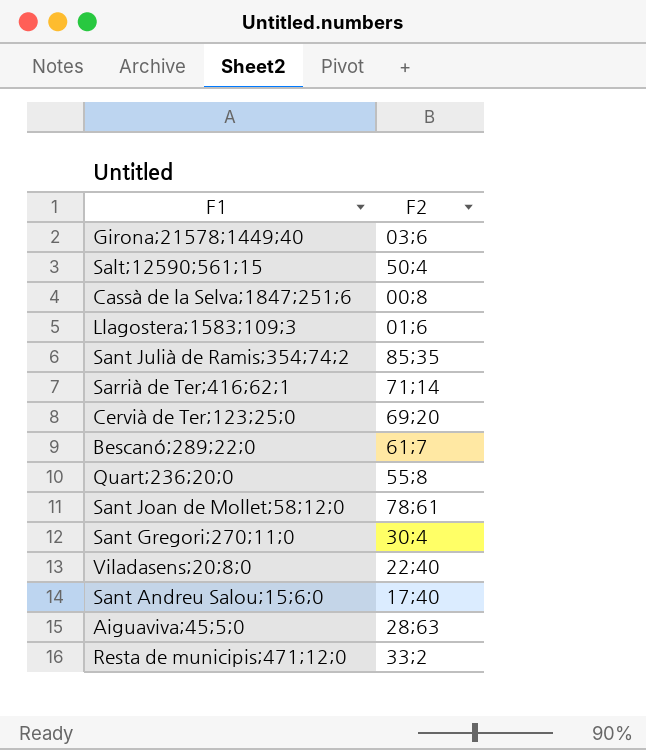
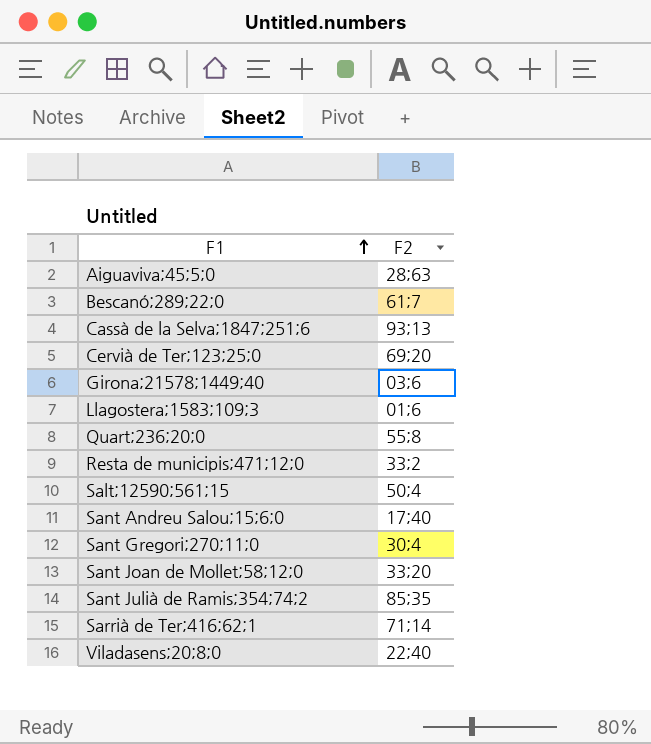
row order: none -> F1 ascending
Cassà de la Selva;1847;251;6 | F2: 00;8 -> 93;13
Sant Joan de Mollet;58;12;0 | F2: 78;61 -> 33;20

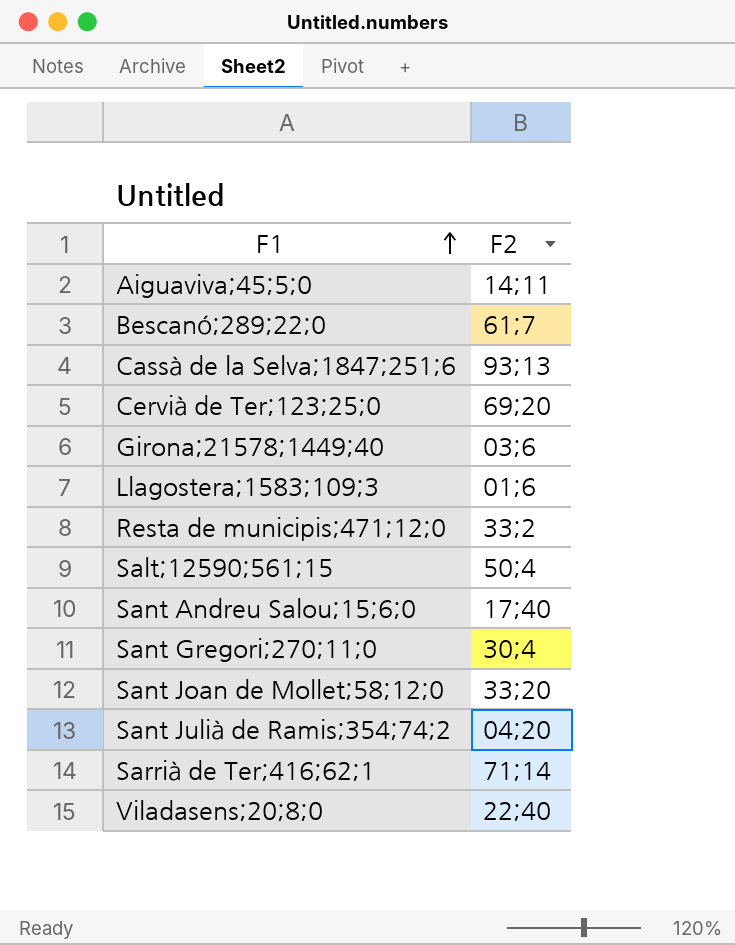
row Quart;236;20;0: 55;8 -> none
Aiguaviva;45;5;0 | F2: 28;63 -> 14;11
Sant Julià de Ramis;354;74;2 | F2: 85;35 -> 04;20

